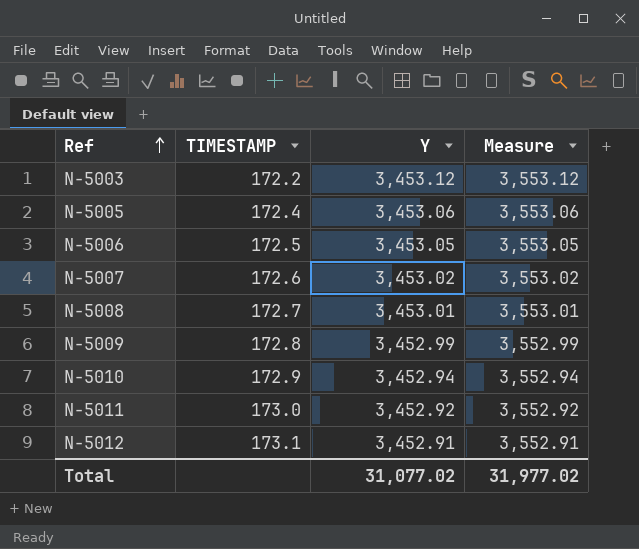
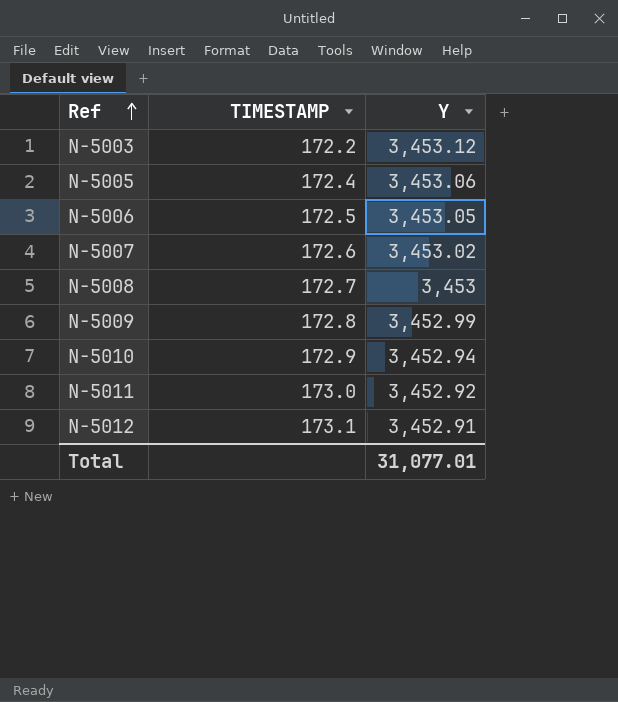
column Measure | formula: [Y] + 100 -> none
N-5008 | Y: 3,453.01 -> 3,453
Total | Y: 31,077.02 -> 31,077.01

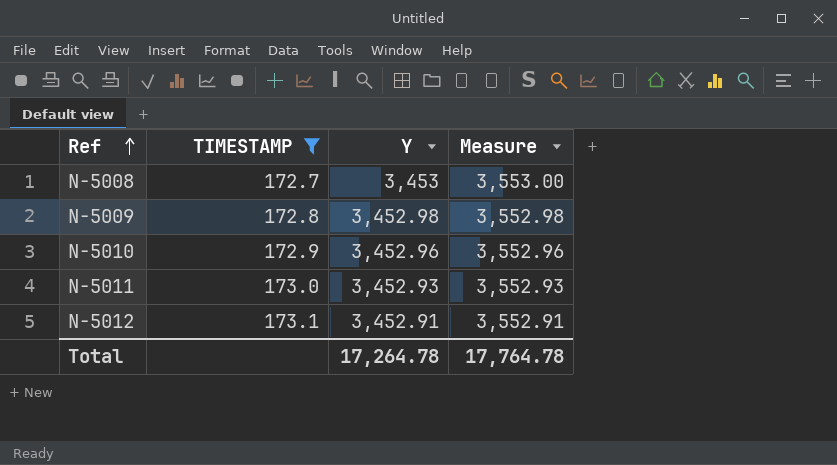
filter: none -> TIMESTAMP >= 172.7
column Measure | formula: none -> [Y] + 100
N-5009 | Y: 3,452.99 -> 3,452.98
N-5010 | Y: 3,452.94 -> 3,452.96
N-5011 | Y: 3,452.92 -> 3,452.93
Total | Y: 31,077.01 -> 17,264.78

